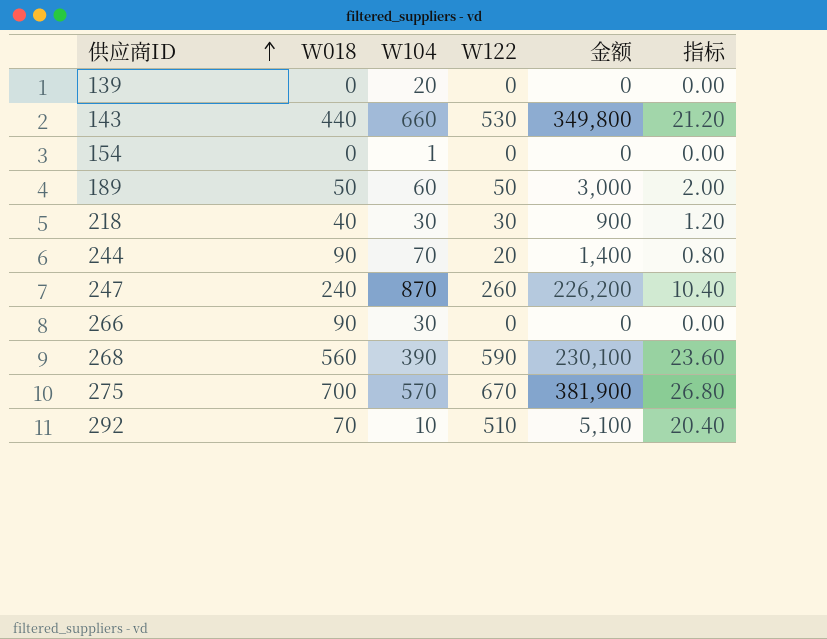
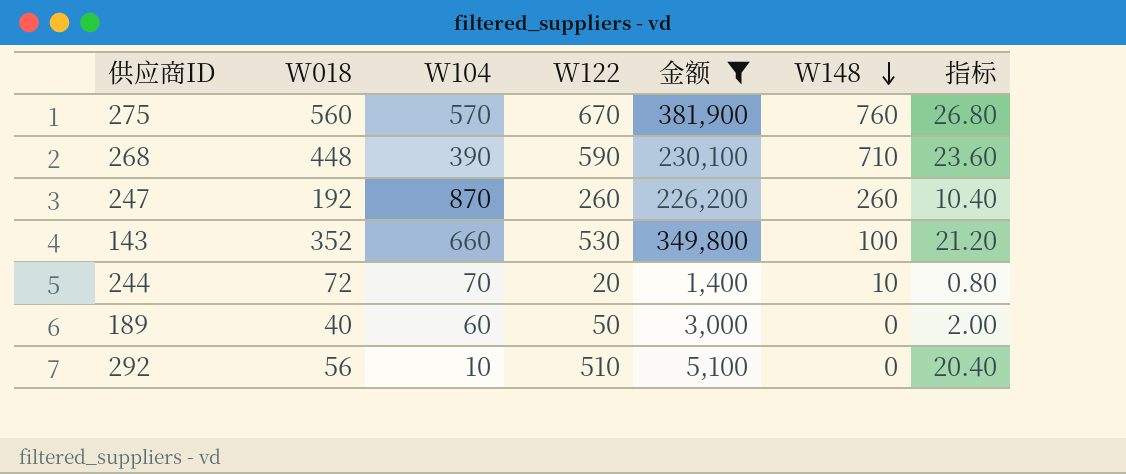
filter: none -> 金额 >= 1,400
row order: 供应商ID ascending -> W148 descending
column W148 | position: none -> 6
275 | W018: 700 -> 560
268 | W018: 560 -> 448
247 | W018: 240 -> 192
143 | W018: 440 -> 352
244 | W018: 90 -> 72
189 | W018: 50 -> 40
292 | W018: 70 -> 56

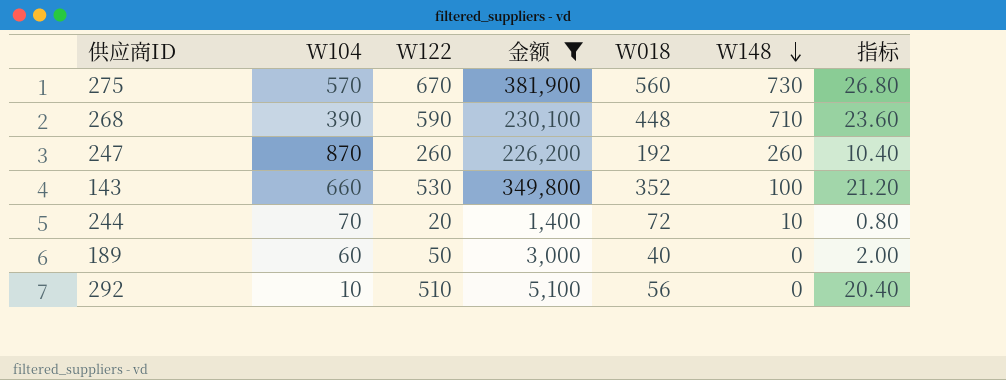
column W018 | position: 2 -> 5
275 | W148: 760 -> 730

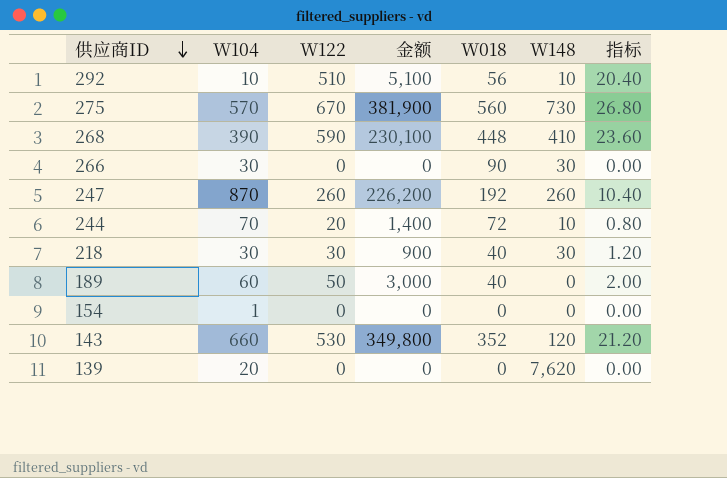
filter: 金额 >= 1,400 -> none
row order: W148 descending -> 供应商ID descending
292 | W148: 0 -> 10
268 | W148: 710 -> 410
143 | W148: 100 -> 120

